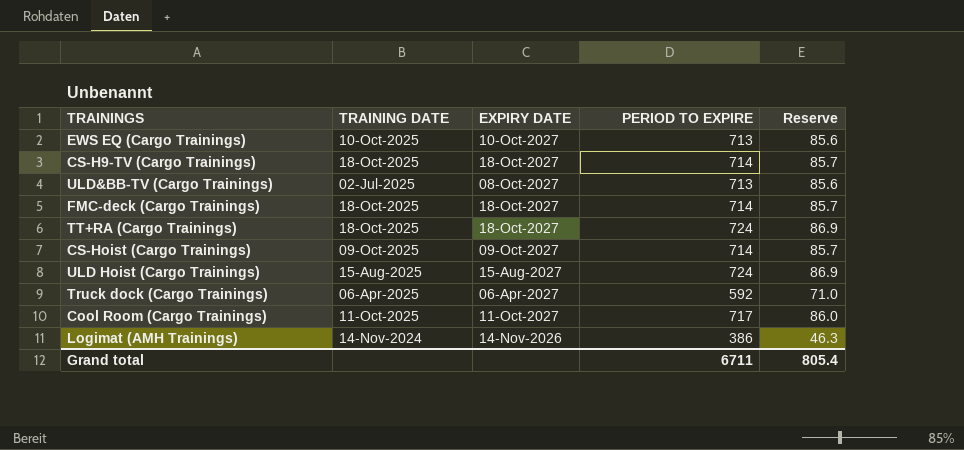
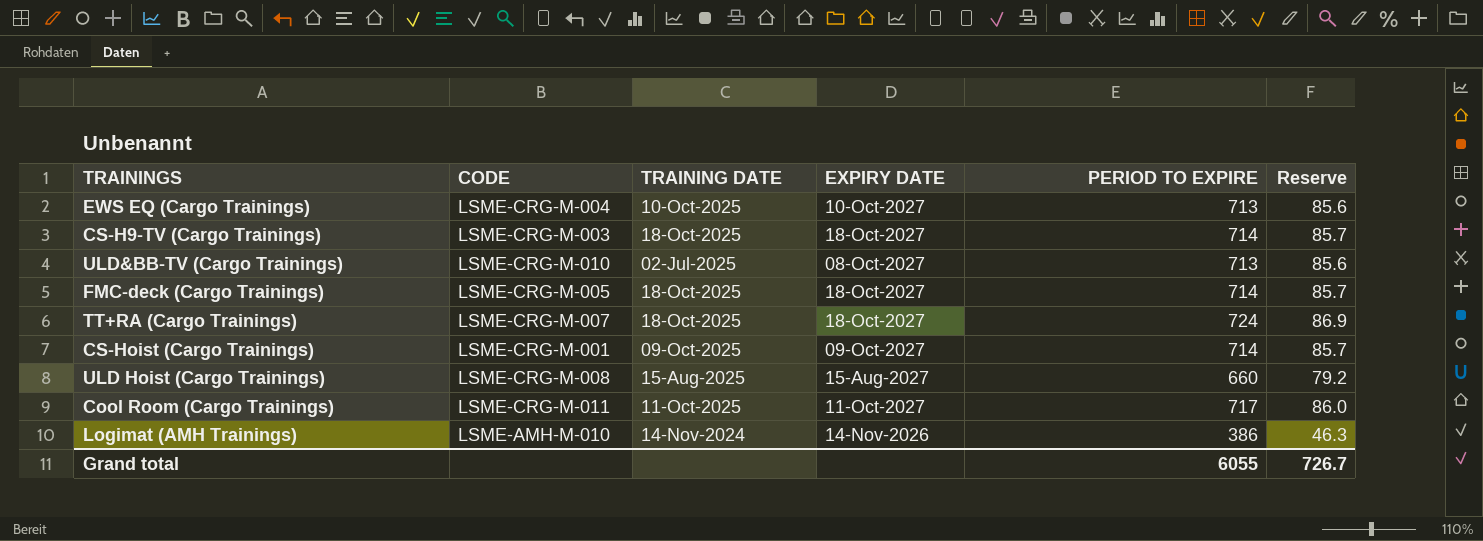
column CODE | position: none -> 2
row Truck dock (Cargo Trainings): 06-Apr-2025 | 06-Apr-2027 | 592 | 71.0 -> none
ULD Hoist (Cargo Trainings) | PERIOD TO EXPIRE: 724 -> 660
ULD Hoist (Cargo Trainings) | Reserve: 86.9 -> 79.2
Grand total | PERIOD TO EXPIRE: 6711 -> 6055
Grand total | Reserve: 805.4 -> 726.7

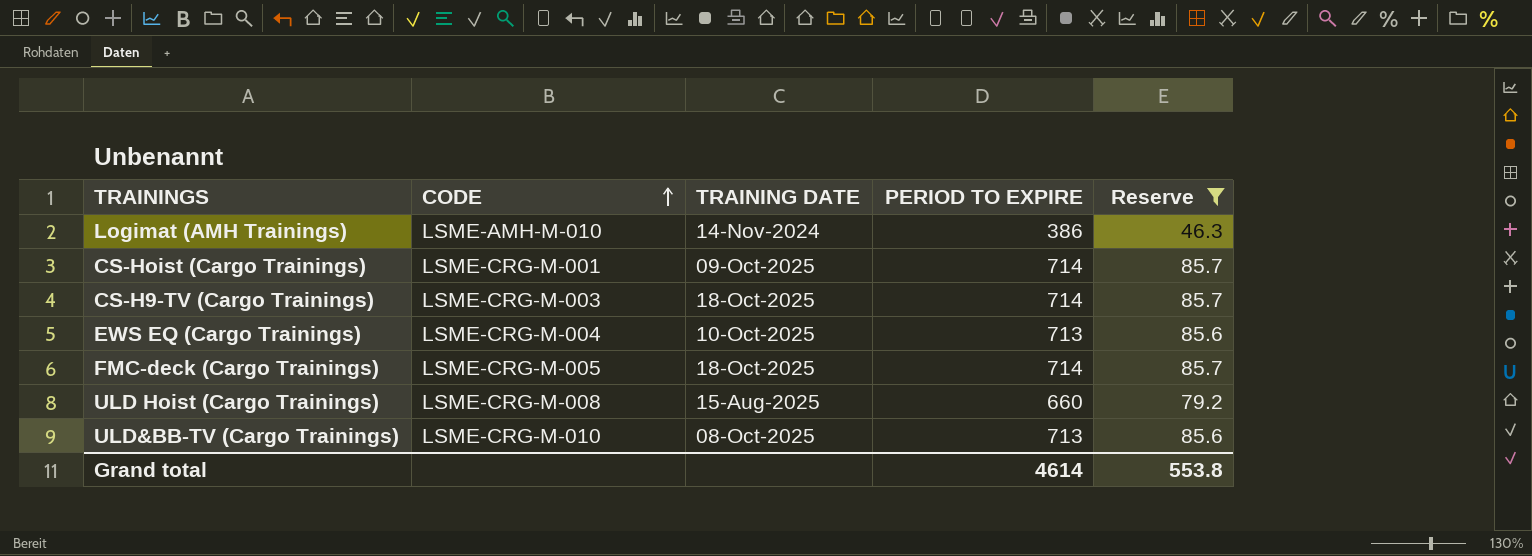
filter: none -> Reserve <= 85.7
row order: none -> CODE ascending
column EXPIRY DATE | position: 4 -> none
ULD&BB-TV (Cargo Trainings) | TRAINING DATE: 02-Jul-2025 -> 08-Oct-2025
Grand total | PERIOD TO EXPIRE: 6055 -> 4614
Grand total | Reserve: 726.7 -> 553.8

